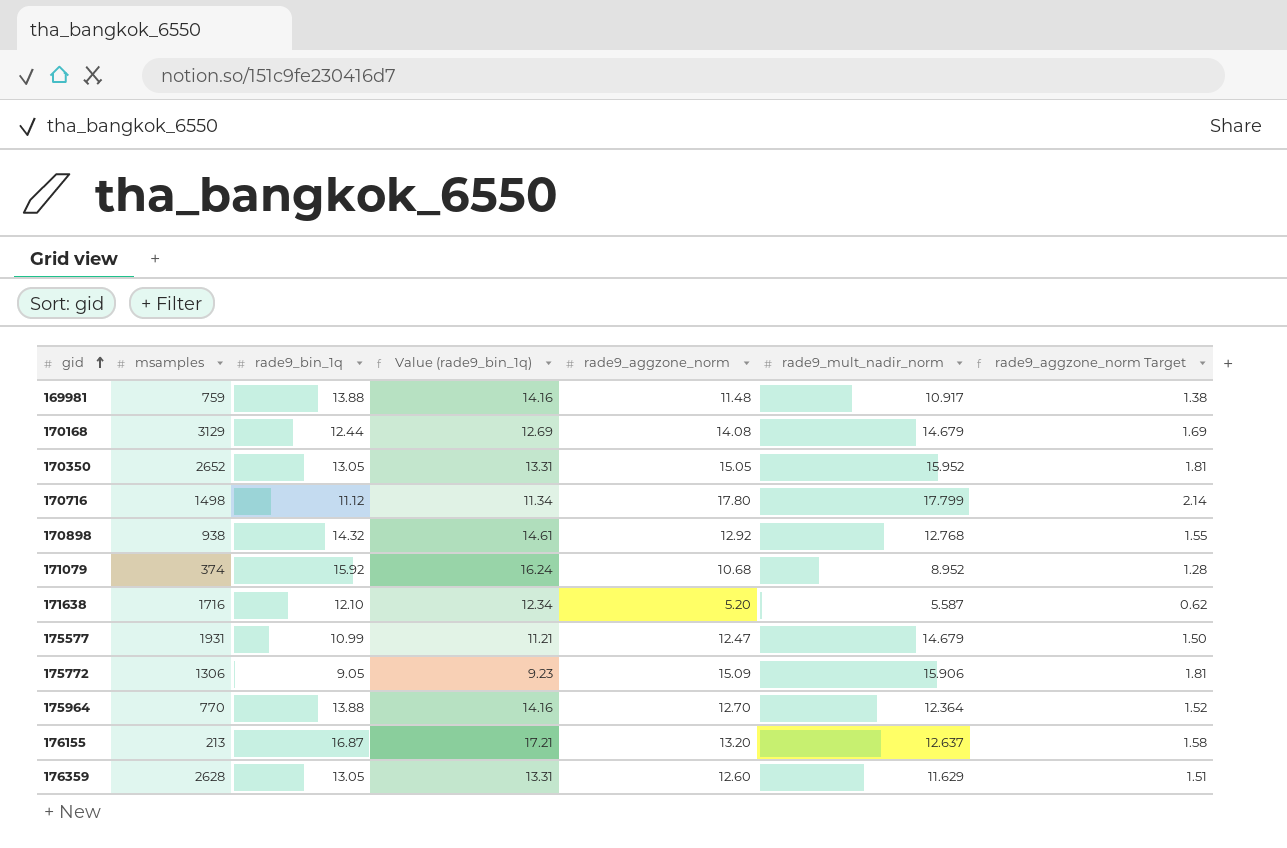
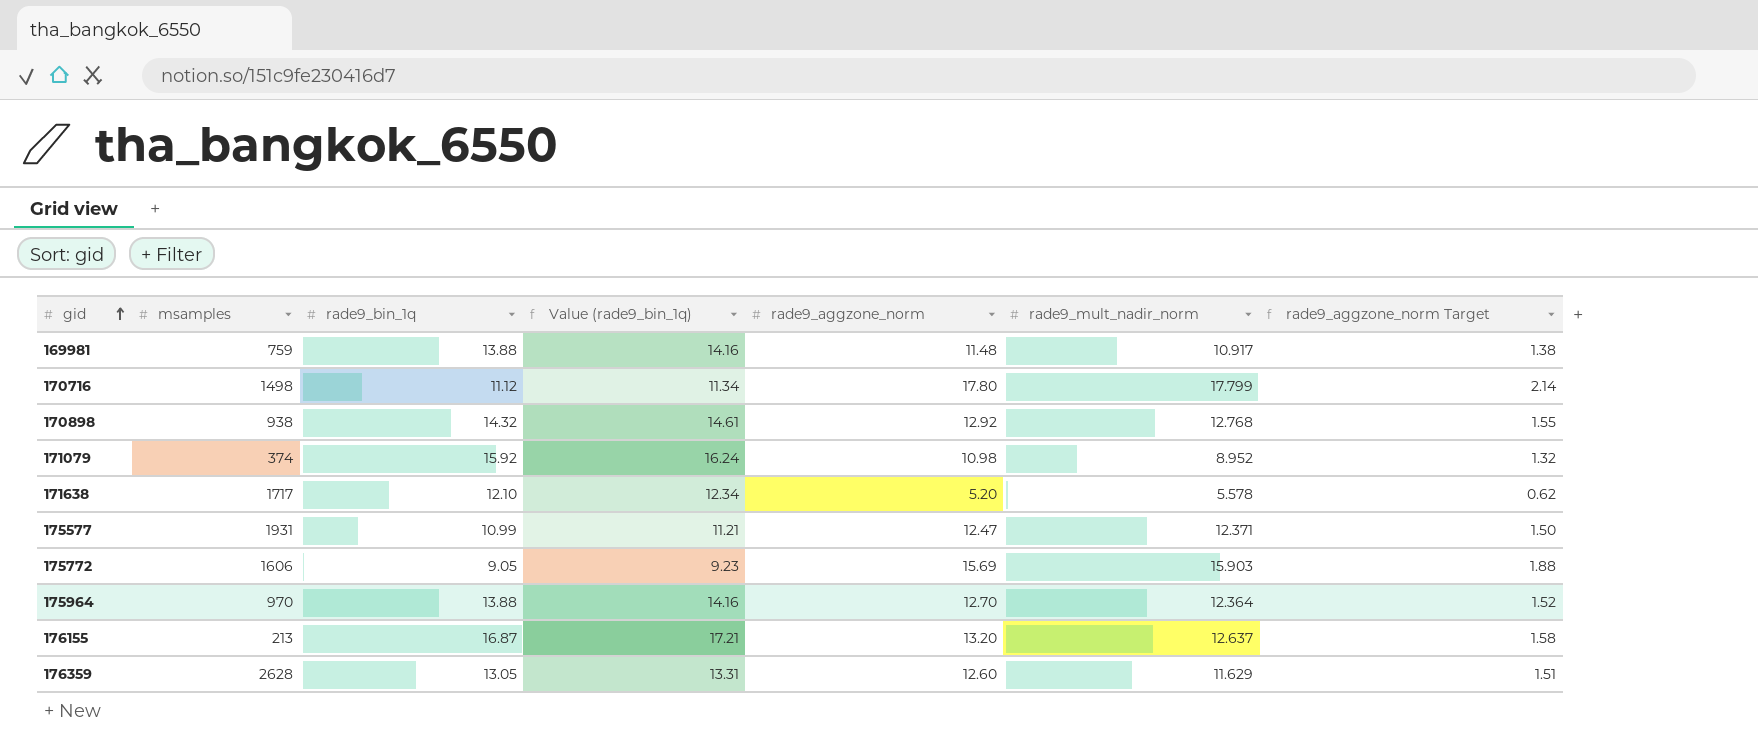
row 170168: 3129 | 12.44 | 12.69 | 14.08 | 14.679 | 1.69 -> none
row 170350: 2652 | 13.05 | 13.31 | 15.05 | 15.952 | 1.81 -> none
171079 | rade9_aggzone_norm: 10.68 -> 10.98
171079 | rade9_aggzone_norm Target: 1.28 -> 1.32
171638 | msamples: 1716 -> 1717
171638 | rade9_mult_nadir_norm: 5.587 -> 5.578
175577 | rade9_mult_nadir_norm: 14.679 -> 12.371
175772 | msamples: 1306 -> 1606
175772 | rade9_aggzone_norm: 15.09 -> 15.69
175772 | rade9_mult_nadir_norm: 15.906 -> 15.903
175772 | rade9_aggzone_norm Target: 1.81 -> 1.88
175964 | msamples: 770 -> 970

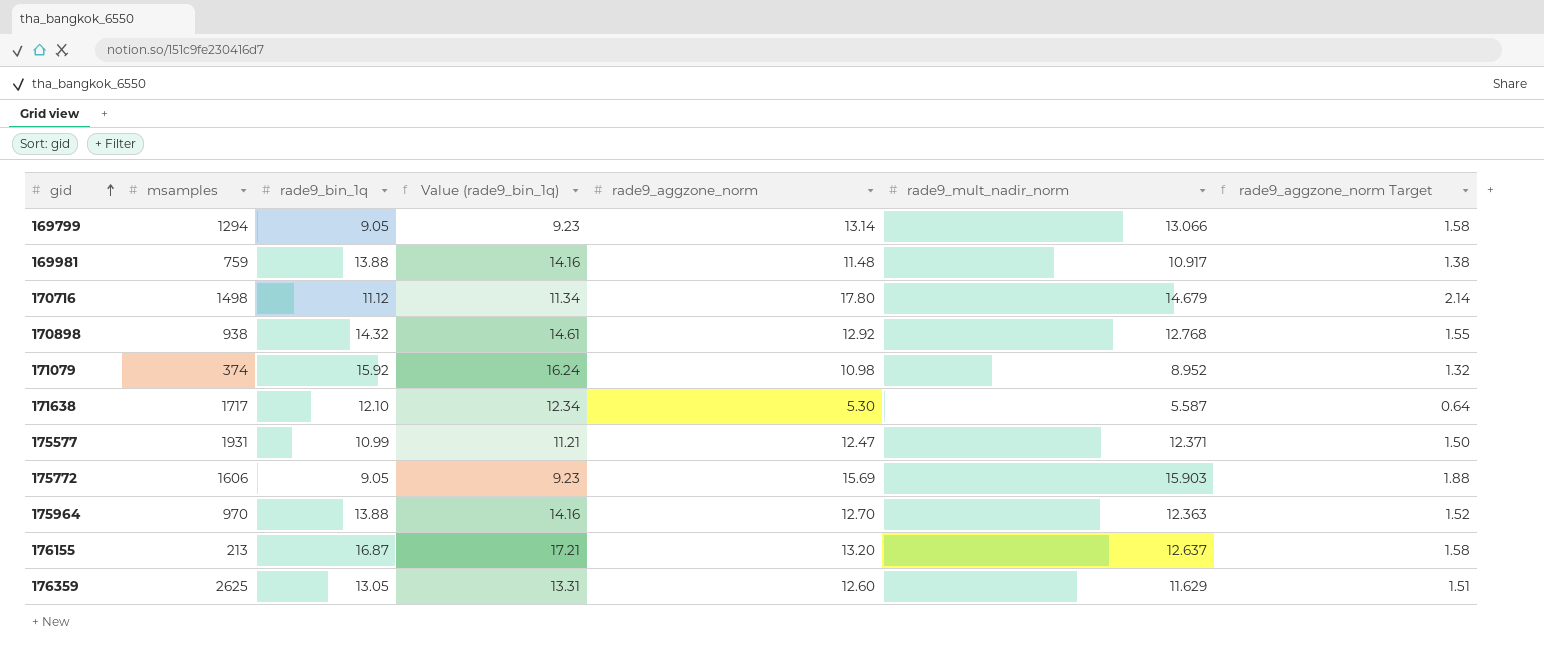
row 169799: none -> 1294 | 9.05 | 9.23 | 13.14 | 13.066 | 1.58
170716 | rade9_mult_nadir_norm: 17.799 -> 14.679
171638 | rade9_aggzone_norm: 5.20 -> 5.30
171638 | rade9_mult_nadir_norm: 5.578 -> 5.587
171638 | rade9_aggzone_norm Target: 0.62 -> 0.64
175964 | rade9_mult_nadir_norm: 12.364 -> 12.363
176359 | msamples: 2628 -> 2625

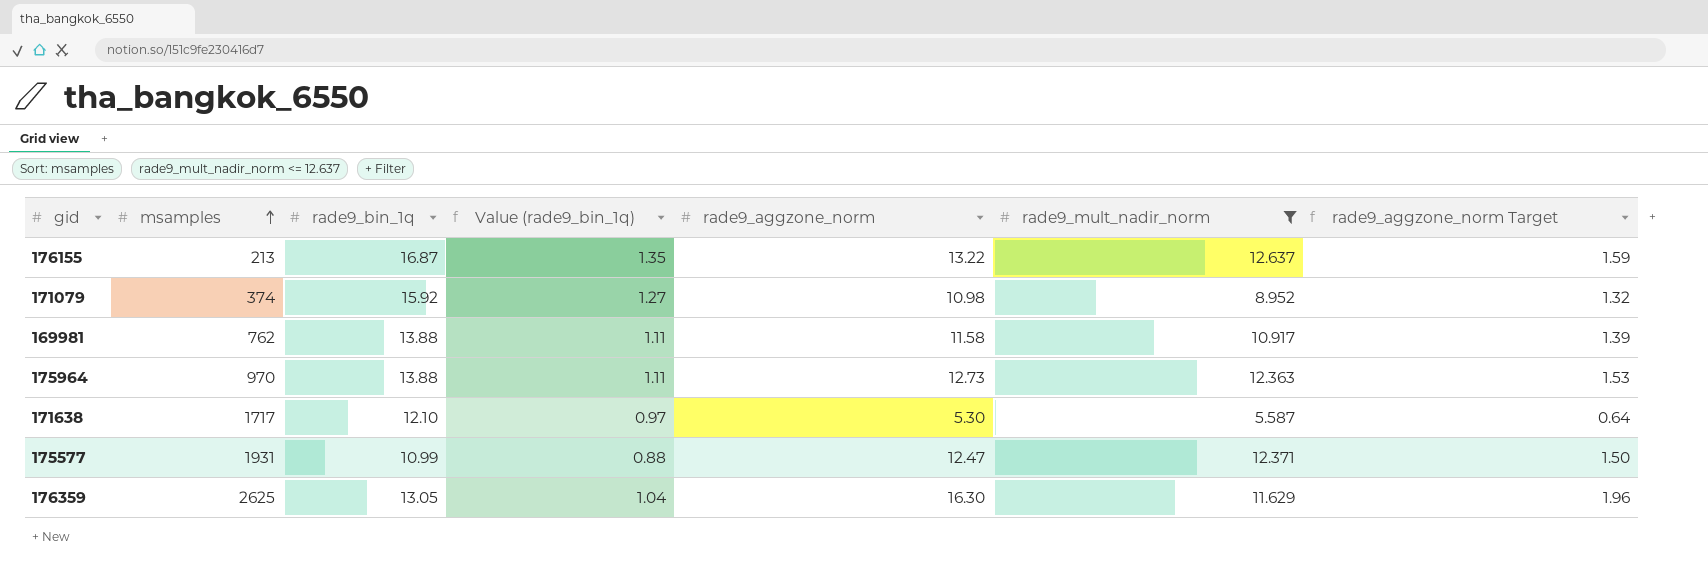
filter: none -> rade9_mult_nadir_norm <= 12.637
row order: gid ascending -> msamples ascending
column Value (rade9_bin_1q) | formula: [rade9_bin_1q] * 1.02 -> [rade9_bin_1q] * 0.08
176155 | rade9_aggzone_norm: 13.20 -> 13.22
176155 | rade9_aggzone_norm Target: 1.58 -> 1.59
169981 | msamples: 759 -> 762
169981 | rade9_aggzone_norm: 11.48 -> 11.58
169981 | rade9_aggzone_norm Target: 1.38 -> 1.39
175964 | rade9_aggzone_norm: 12.70 -> 12.73
175964 | rade9_aggzone_norm Target: 1.52 -> 1.53
176359 | rade9_aggzone_norm: 12.60 -> 16.30
176359 | rade9_aggzone_norm Target: 1.51 -> 1.96

